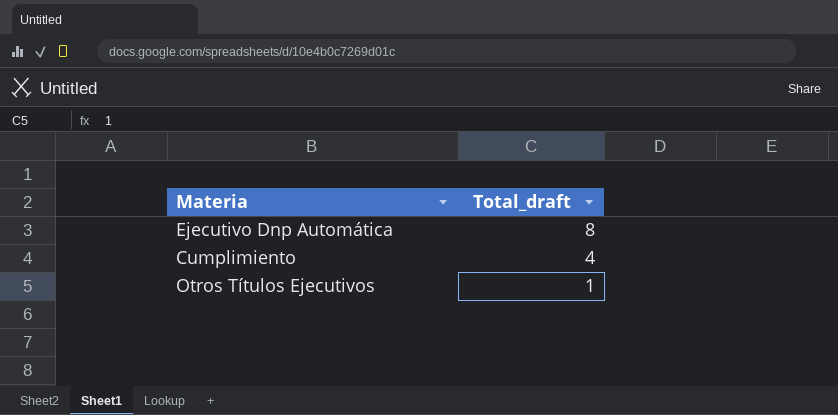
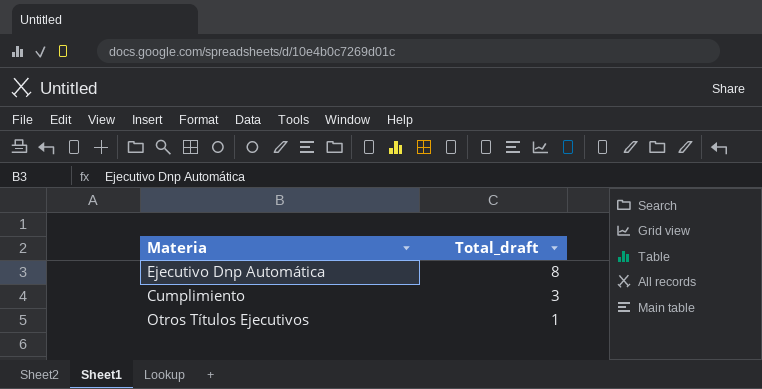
Cumplimiento | Total_draft: 4 -> 3

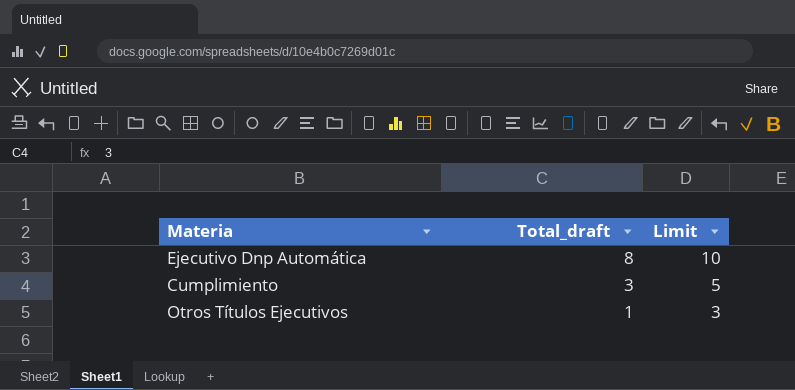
column Limit | formula: none -> [Total_draft] + 2

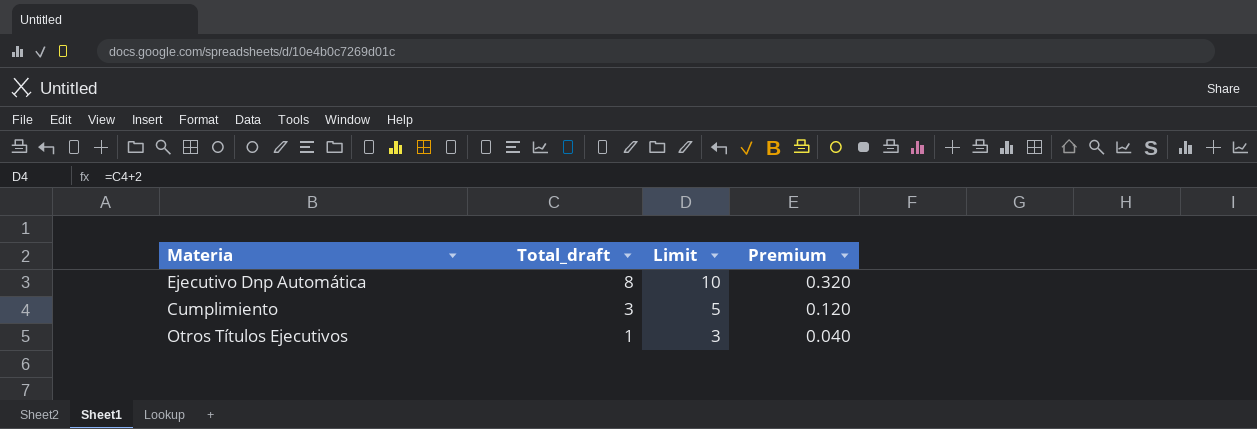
column Premium | formula: none -> [Total_draft] * 0.04

